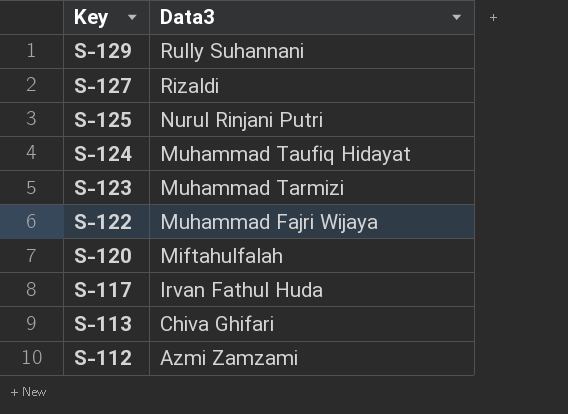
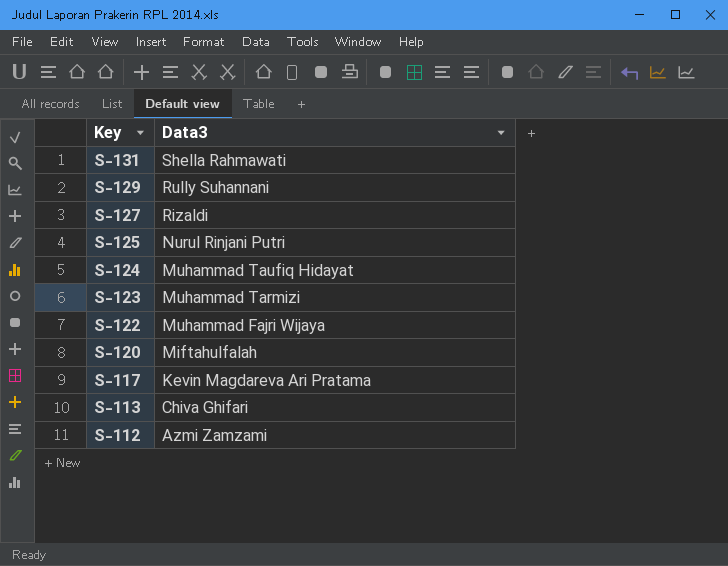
row S-131: none -> Shella Rahmawati
S-117 | Data3: Irvan Fathul Huda -> Kevin Magdareva Ari Pratama

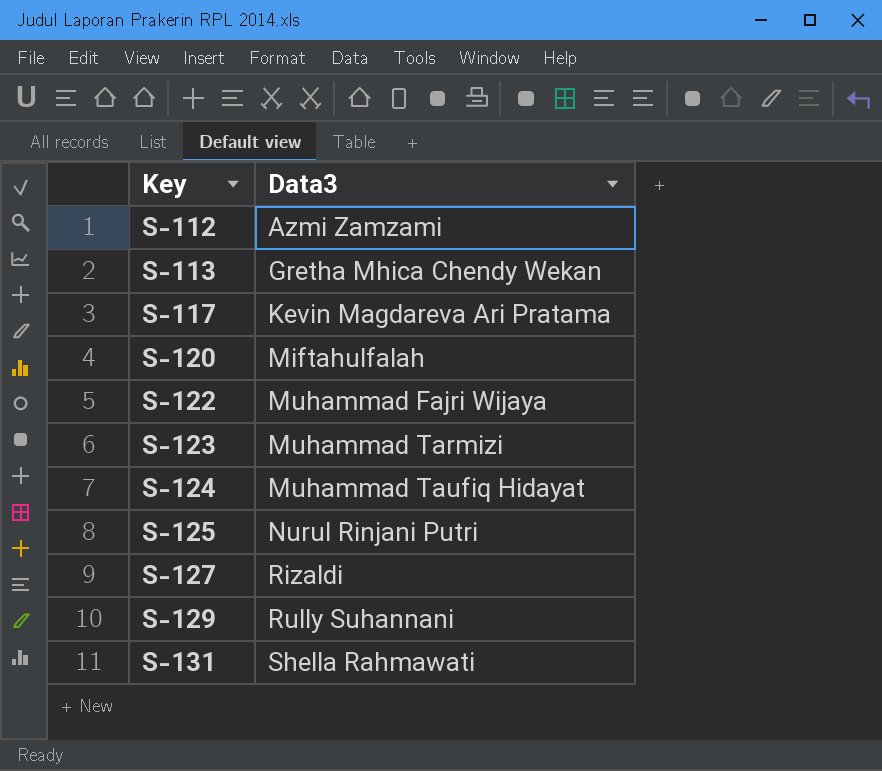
row order: Key descending -> Key ascending
S-113 | Data3: Chiva Ghifari -> Gretha Mhica Chendy Wekan

